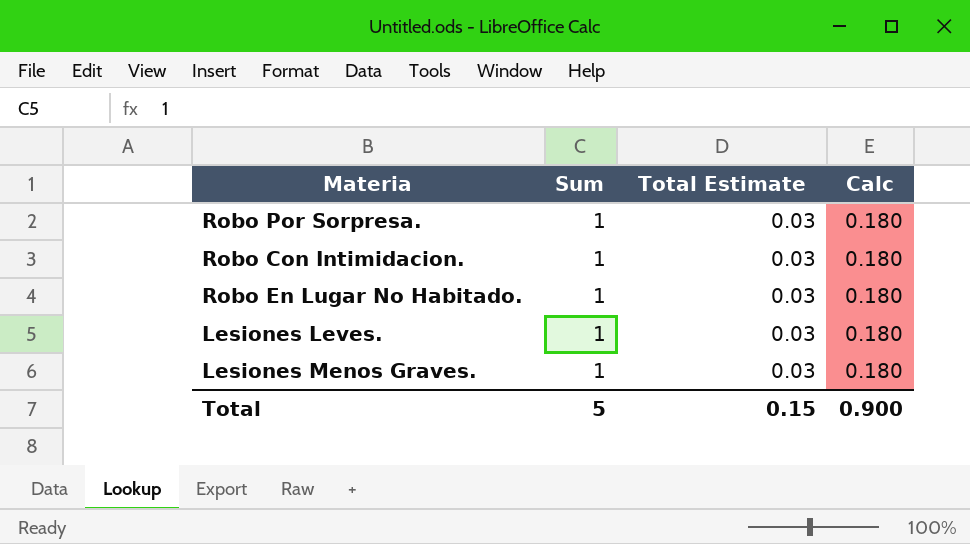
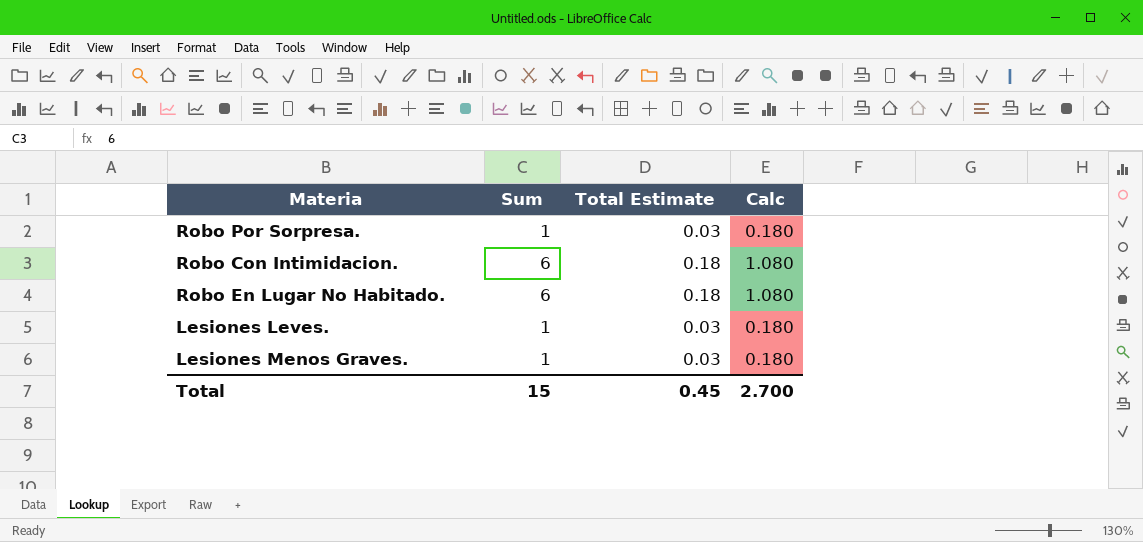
Robo Con Intimidacion. | Sum: 1 -> 6
Robo Con Intimidacion. | Total Estimate: 0.03 -> 0.18
Robo Con Intimidacion. | Calc: 0.180 -> 1.080
Robo En Lugar No Habitado. | Sum: 1 -> 6
Robo En Lugar No Habitado. | Total Estimate: 0.03 -> 0.18
Robo En Lugar No Habitado. | Calc: 0.180 -> 1.080
Total | Sum: 5 -> 15
Total | Total Estimate: 0.15 -> 0.45
Total | Calc: 0.900 -> 2.700

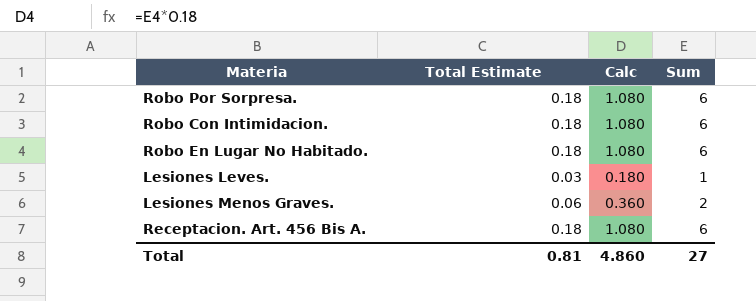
column Sum | position: 2 -> 4
Robo Por Sorpresa. | Total Estimate: 0.03 -> 0.18
Robo Por Sorpresa. | Calc: 0.180 -> 1.080
Robo Por Sorpresa. | Sum: 1 -> 6
Lesiones Menos Graves. | Total Estimate: 0.03 -> 0.06
Lesiones Menos Graves. | Calc: 0.180 -> 0.360
Lesiones Menos Graves. | Sum: 1 -> 2
row Receptacion. Art. 456 Bis A.: none -> 0.18 | 1.080 | 6
Total | Total Estimate: 0.45 -> 0.81
Total | Calc: 2.700 -> 4.860
Total | Sum: 15 -> 27

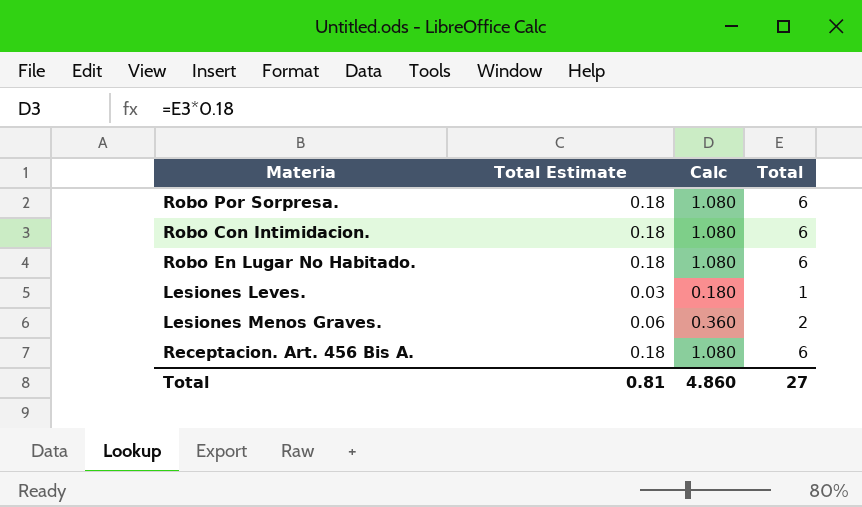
column name: Sum -> Total

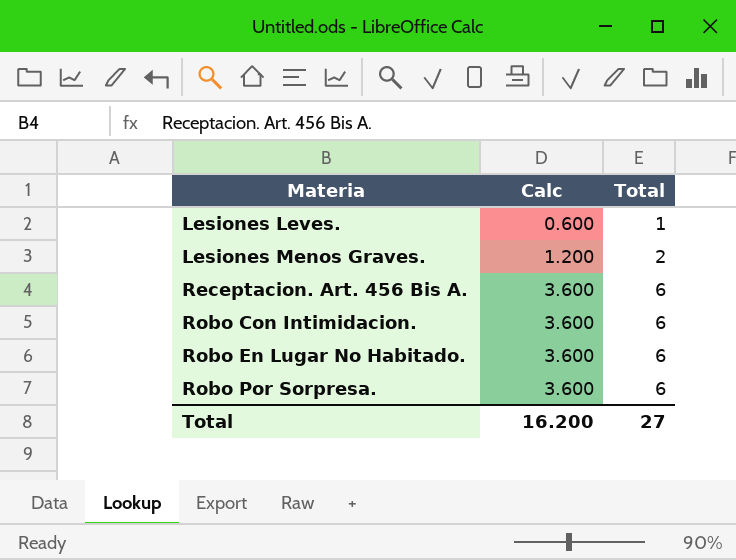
row order: none -> Materia ascending
column Total Estimate | formula: [Total] * 0.03 -> none
column Calc | formula: [Total] * 0.18 -> [Total] * 0.6
Total | Calc: 4.860 -> 16.200

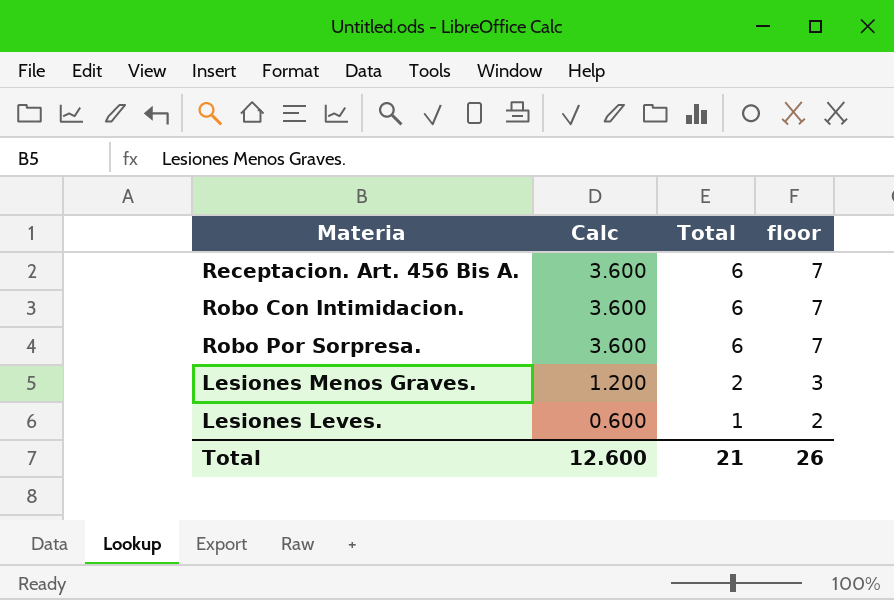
row order: Materia ascending -> Calc descending
column floor | formula: none -> [Total] + 1
row Robo En Lugar No Habitado.: 3.600 | 6 -> none
Total | Calc: 16.200 -> 12.600
Total | Total: 27 -> 21

